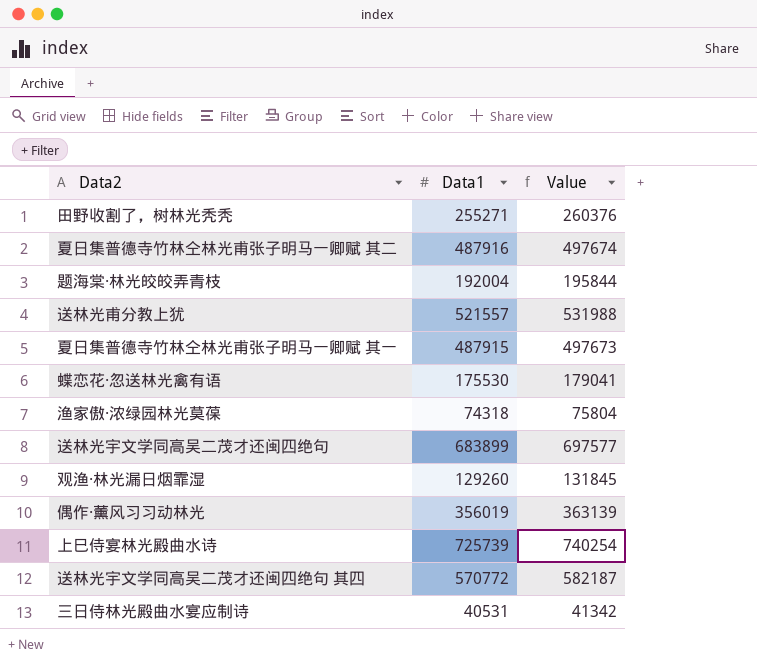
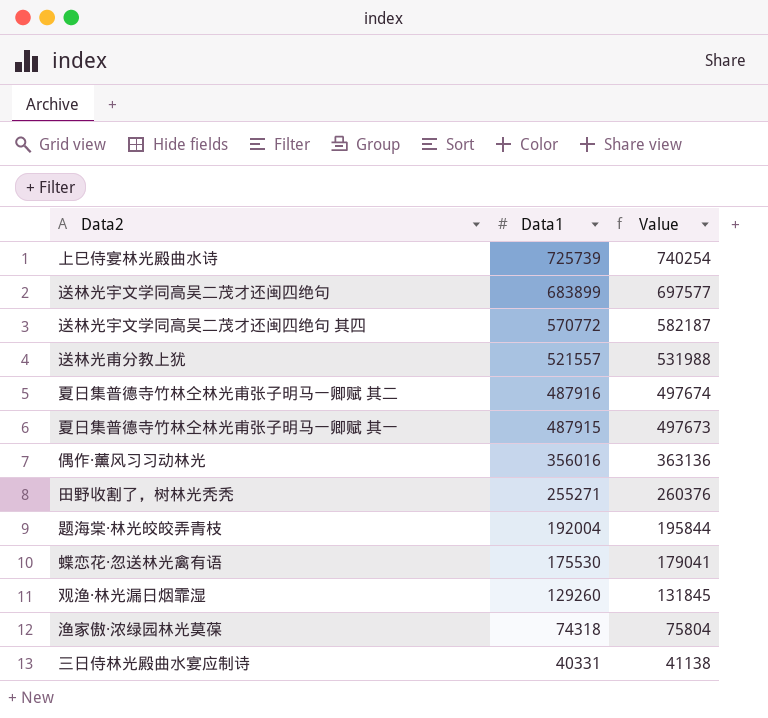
row order: none -> Data1 descending
偶作·薰风习习动林光 | Data1: 356019 -> 356016
偶作·薰风习习动林光 | Value: 363139 -> 363136
三日侍林光殿曲水宴应制诗 | Data1: 40531 -> 40331
三日侍林光殿曲水宴应制诗 | Value: 41342 -> 41138

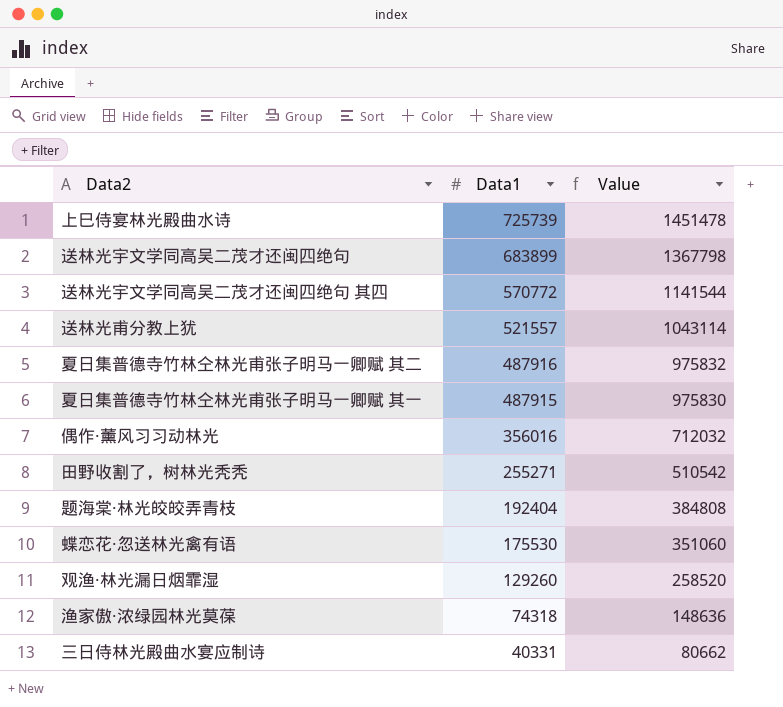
column Value | formula: [Data1] * 1.02 -> [Data1] * 2
题海棠·林光皎皎弄青枝 | Data1: 192004 -> 192404

